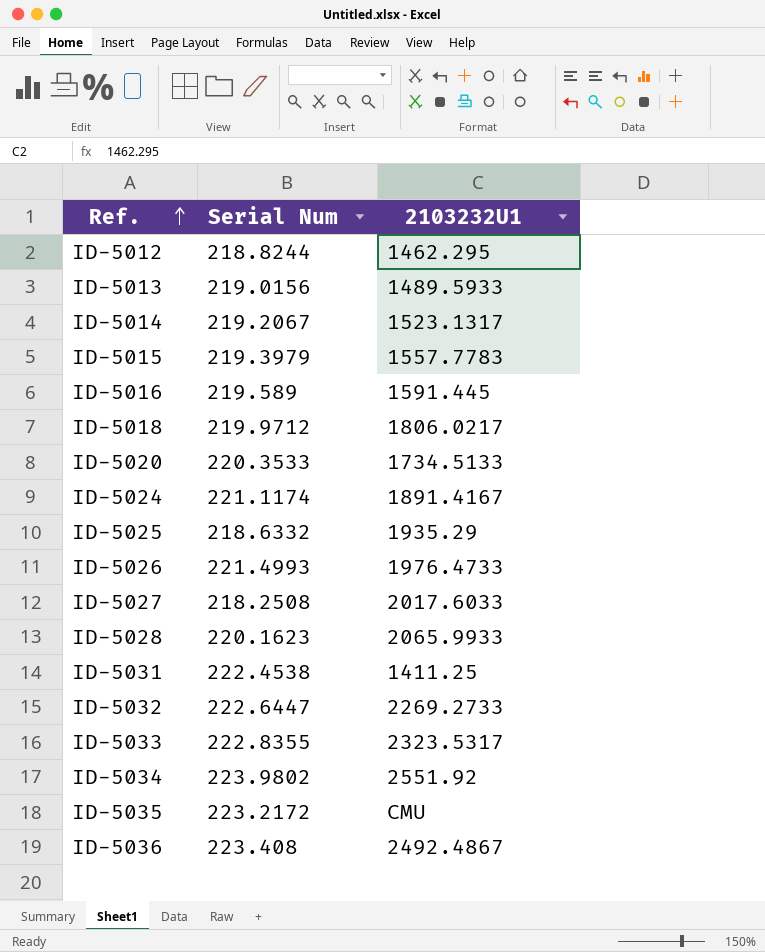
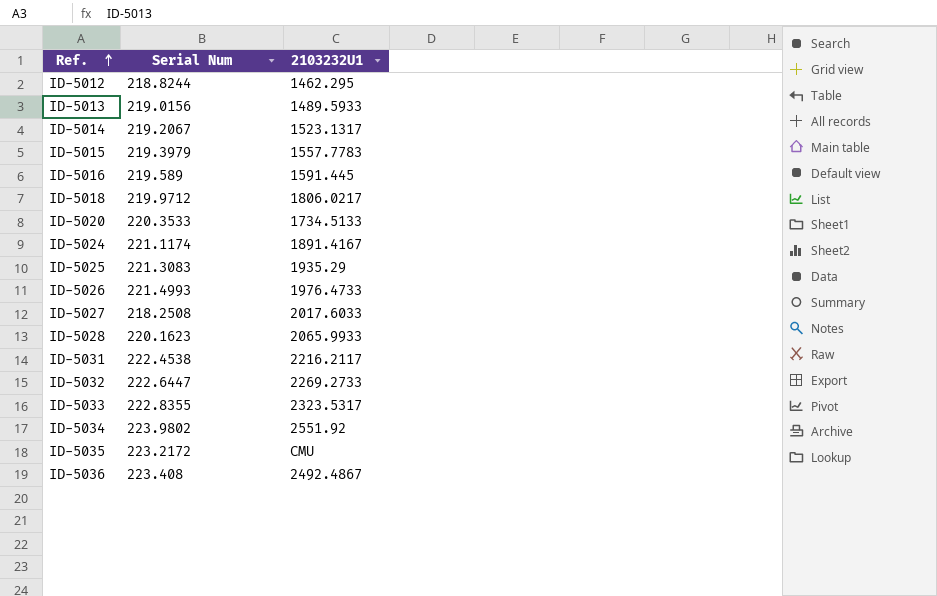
ID-5025 | Serial Num: 218.6332 -> 221.3083
ID-5031 | 2103232U1: 1411.25 -> 2216.2117

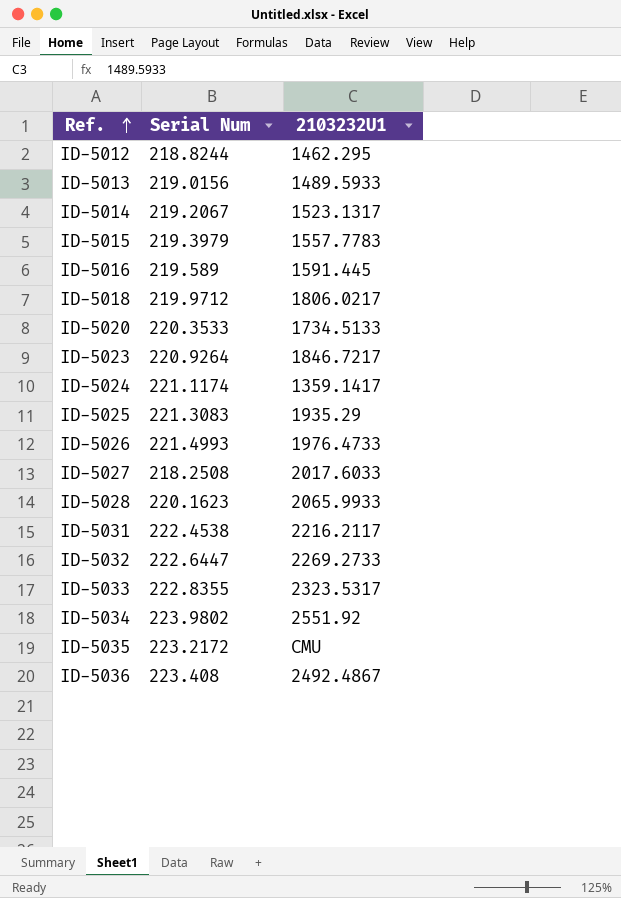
row ID-5023: none -> 220.9264 | 1846.7217
ID-5024 | 2103232U1: 1891.4167 -> 1359.1417

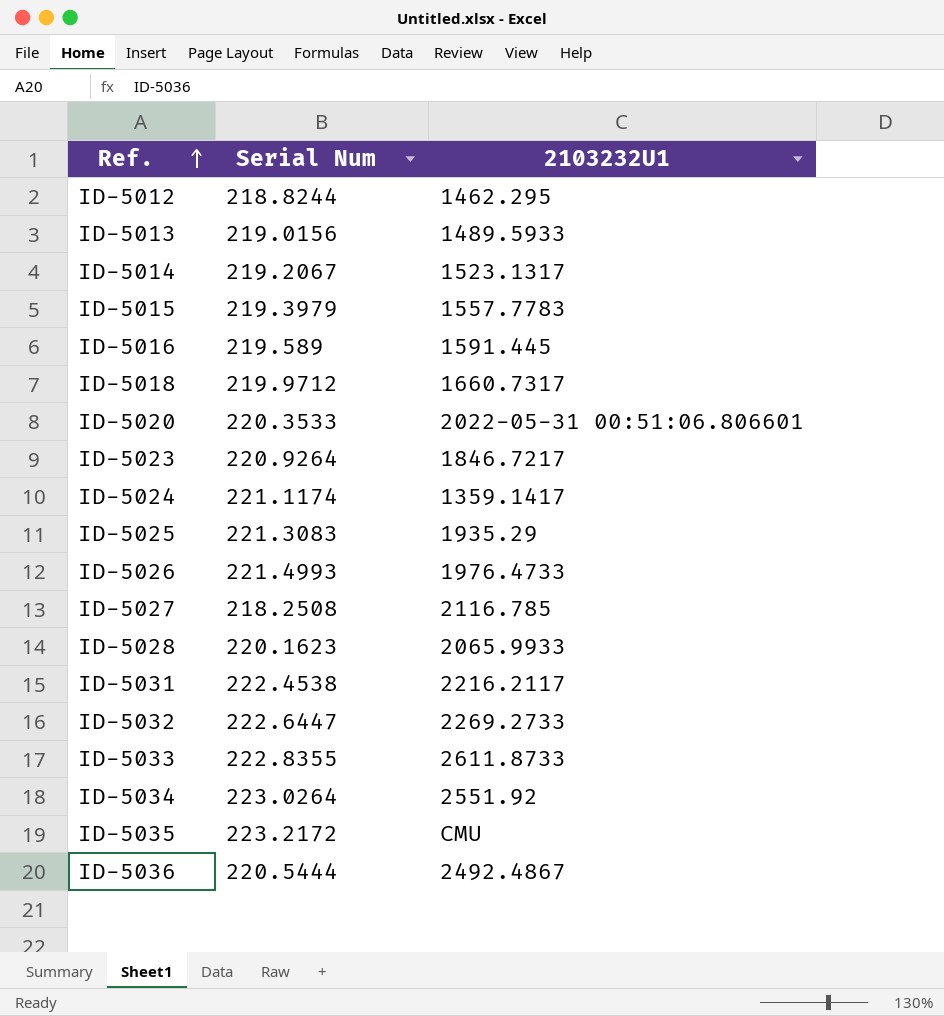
ID-5018 | 2103232U1: 1806.0217 -> 1660.7317
ID-5020 | 2103232U1: 1734.5133 -> 2022-05-31 00:51:06.806601
ID-5027 | 2103232U1: 2017.6033 -> 2116.785
ID-5033 | 2103232U1: 2323.5317 -> 2611.8733
ID-5034 | Serial Num: 223.9802 -> 223.0264
ID-5036 | Serial Num: 223.408 -> 220.5444

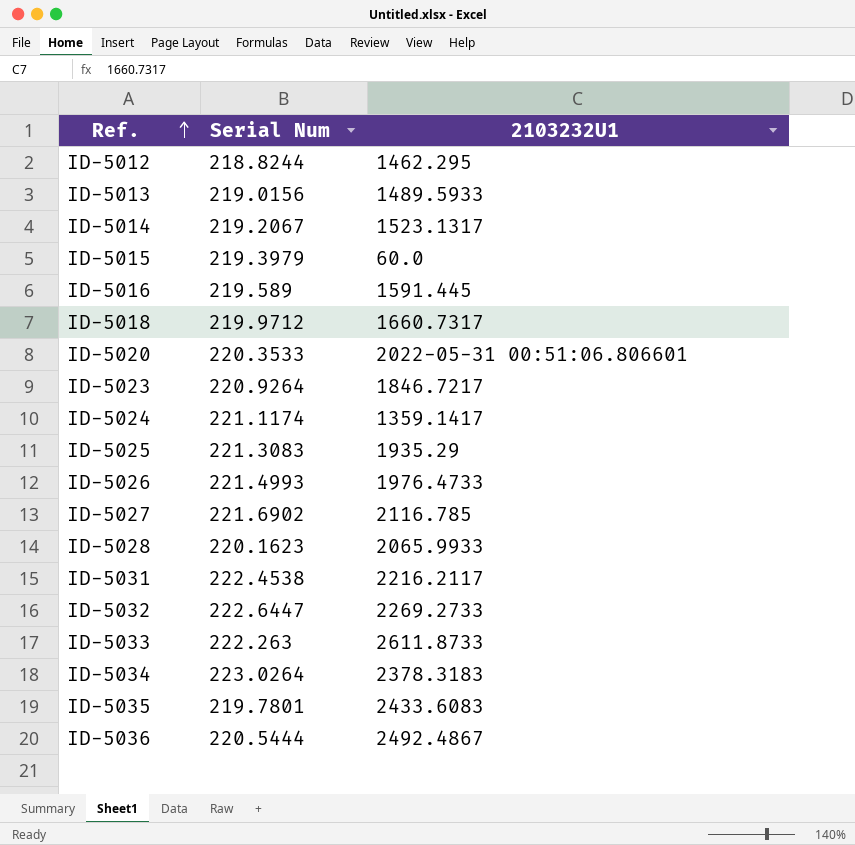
ID-5015 | 2103232U1: 1557.7783 -> 60.0
ID-5027 | Serial Num: 218.2508 -> 221.6902
ID-5033 | Serial Num: 222.8355 -> 222.263
ID-5034 | 2103232U1: 2551.92 -> 2378.3183
ID-5035 | Serial Num: 223.2172 -> 219.7801
ID-5035 | 2103232U1: CMU -> 2433.6083

